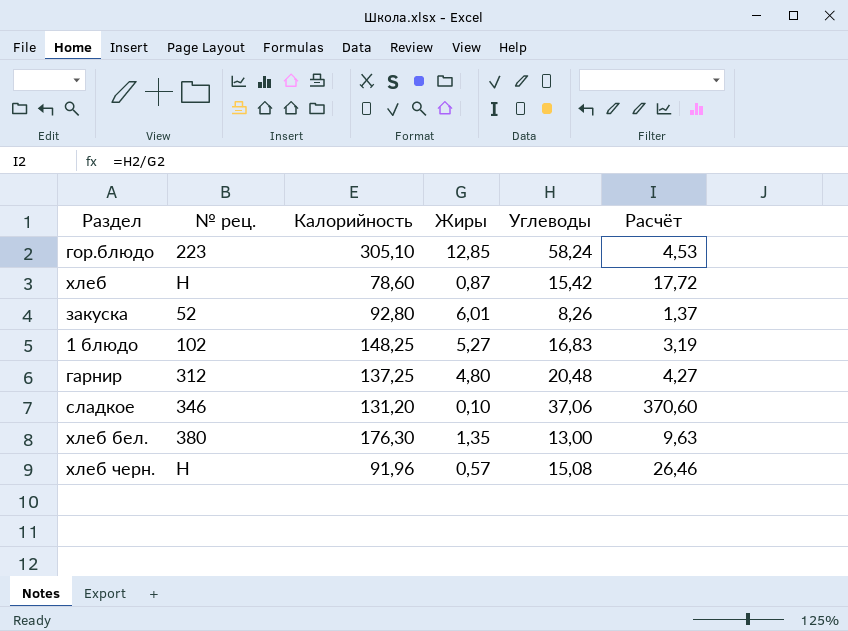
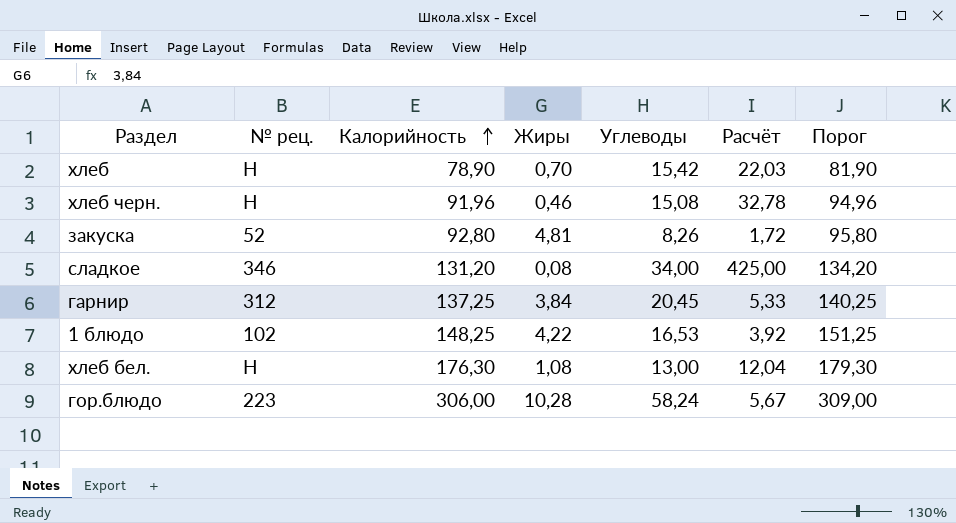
row order: none -> Калорийность ascending
column Порог | formula: none -> [Калорийность] + 3
хлеб | Калорийность: 78,60 -> 78,90
хлеб | Жиры: 0,87 -> 0,70
хлеб | Расчёт: 17,72 -> 22,03
хлеб черн. | Жиры: 0,57 -> 0,46
хлеб черн. | Расчёт: 26,46 -> 32,78
закуска | Жиры: 6,01 -> 4,81
закуска | Расчёт: 1,37 -> 1,72
сладкое | Жиры: 0,10 -> 0,08
сладкое | Углеводы: 37,06 -> 34,00
сладкое | Расчёт: 370,60 -> 425,00
гарнир | Жиры: 4,80 -> 3,84
гарнир | Углеводы: 20,48 -> 20,45
гарнир | Расчёт: 4,27 -> 5,33
1 блюдо | Жиры: 5,27 -> 4,22
1 блюдо | Углеводы: 16,83 -> 16,53
1 блюдо | Расчёт: 3,19 -> 3,92
хлеб бел. | № рец.: 380 -> Н
хлеб бел. | Жиры: 1,35 -> 1,08
хлеб бел. | Расчёт: 9,63 -> 12,04
гор.блюдо | Калорийность: 305,10 -> 306,00
гор.блюдо | Жиры: 12,85 -> 10,28
гор.блюдо | Расчёт: 4,53 -> 5,67

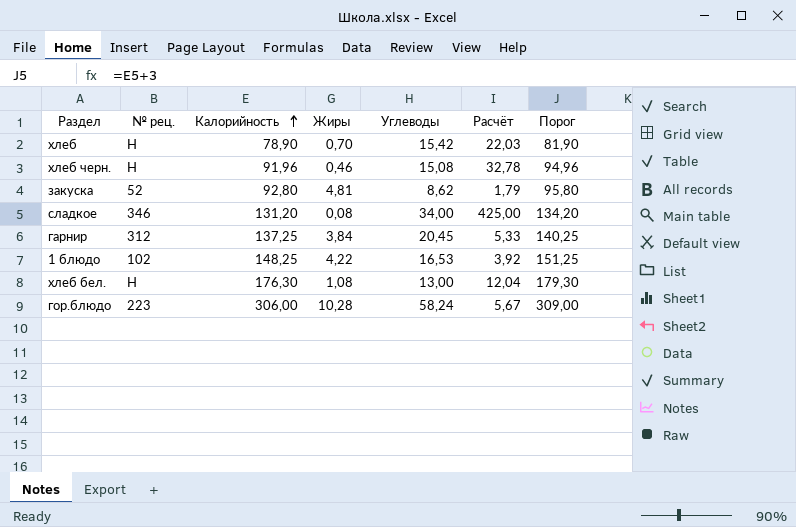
закуска | Углеводы: 8,26 -> 8,62
закуска | Расчёт: 1,72 -> 1,79

